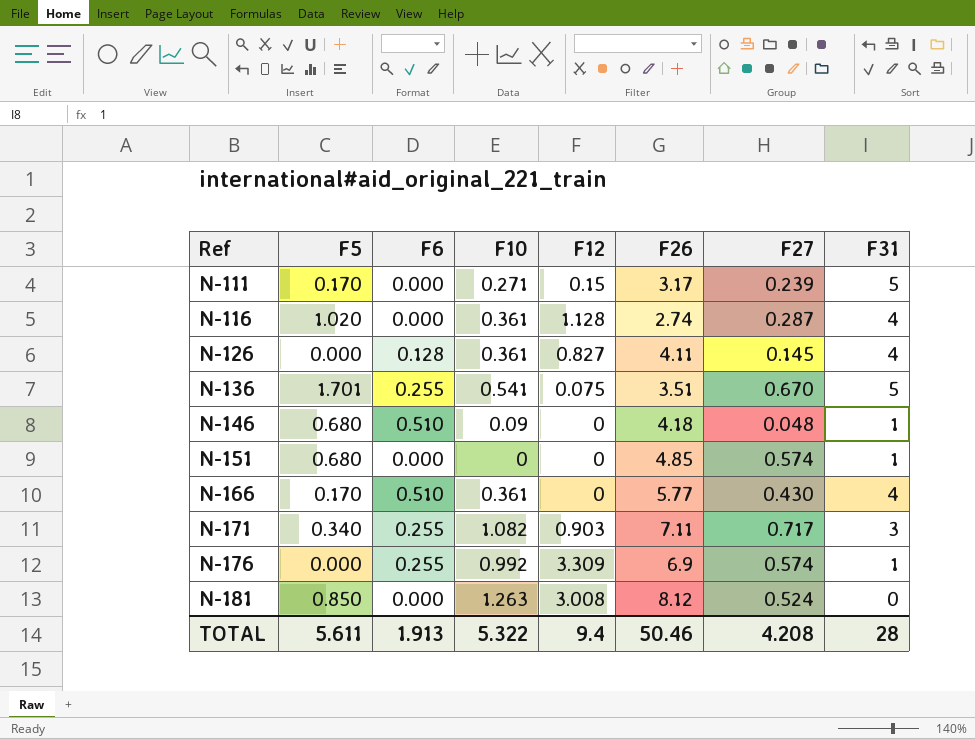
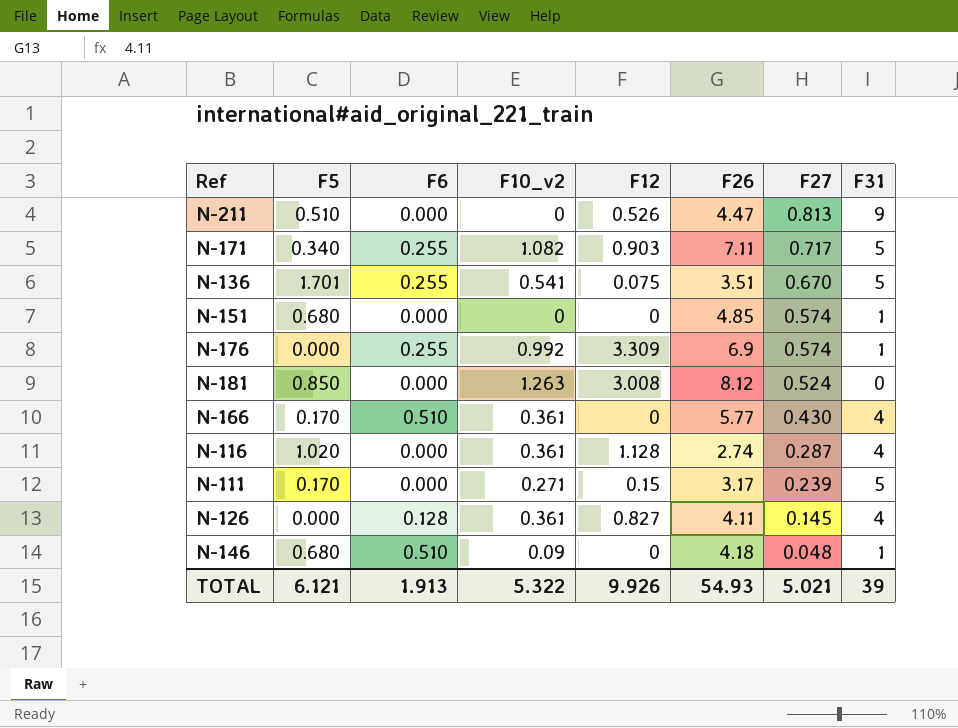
row order: Ref ascending -> F27 descending
column name: F10 -> F10_v2
row N-211: none -> 0.510 | 0.000 | 0 | 0.526 | 4.47 | 0.813 | 9
N-171 | F31: 3 -> 5
TOTAL | F5: 5.611 -> 6.121
TOTAL | F12: 9.4 -> 9.926
TOTAL | F26: 50.46 -> 54.93
TOTAL | F27: 4.208 -> 5.021
TOTAL | F31: 28 -> 39

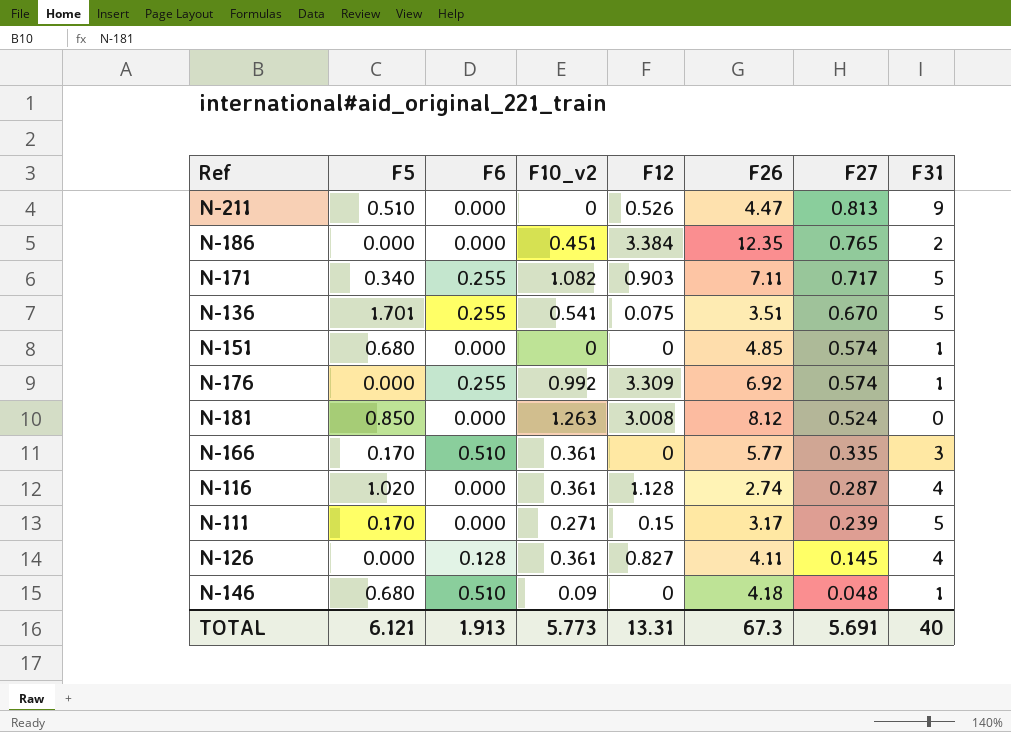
row N-186: none -> 0.000 | 0.000 | 0.451 | 3.384 | 12.35 | 0.765 | 2
N-176 | F26: 6.9 -> 6.92
N-166 | F27: 0.430 -> 0.335
N-166 | F31: 4 -> 3
TOTAL | F10_v2: 5.322 -> 5.773
TOTAL | F12: 9.926 -> 13.31
TOTAL | F26: 54.93 -> 67.3
TOTAL | F27: 5.021 -> 5.691
TOTAL | F31: 39 -> 40

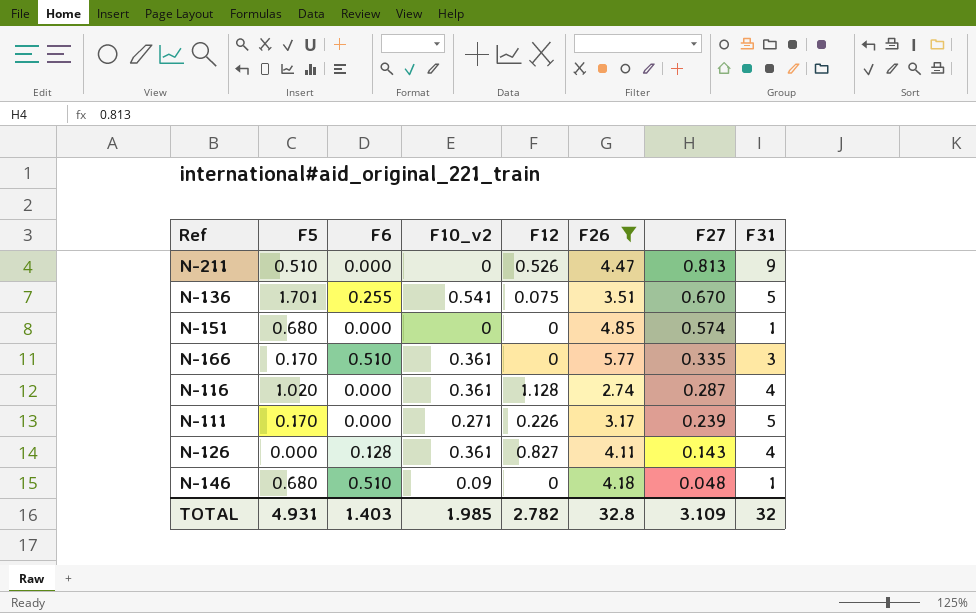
filter: none -> F26 <= 5.77
N-111 | F12: 0.15 -> 0.226
N-126 | F27: 0.145 -> 0.143
TOTAL | F5: 6.121 -> 4.931
TOTAL | F6: 1.913 -> 1.403
TOTAL | F10_v2: 5.773 -> 1.985
TOTAL | F12: 13.31 -> 2.782
TOTAL | F26: 67.3 -> 32.8
TOTAL | F27: 5.691 -> 3.109
TOTAL | F31: 40 -> 32

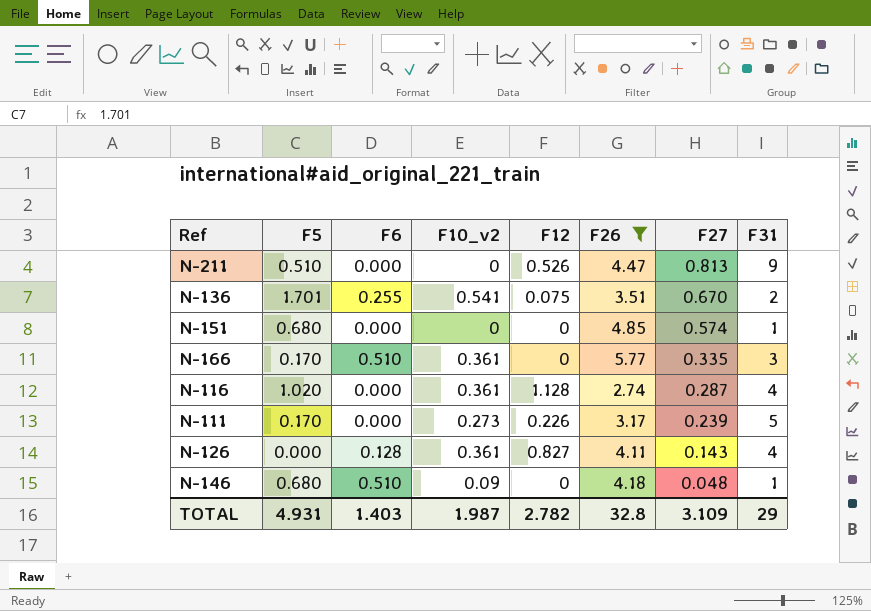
N-136 | F31: 5 -> 2
N-111 | F10_v2: 0.271 -> 0.273
TOTAL | F10_v2: 1.985 -> 1.987
TOTAL | F31: 32 -> 29

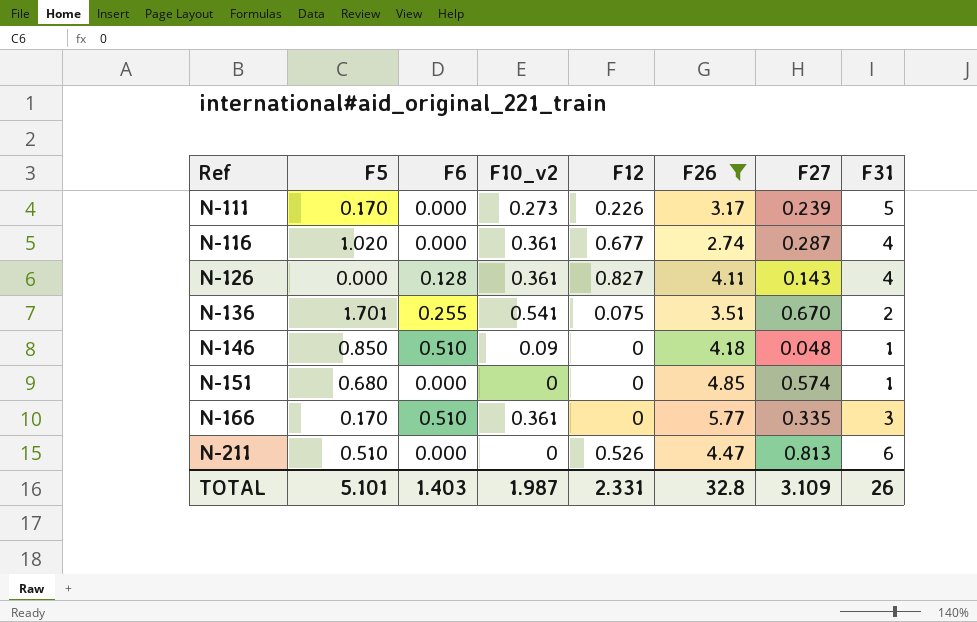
row order: F27 descending -> Ref ascending
N-116 | F12: 1.128 -> 0.677
N-146 | F5: 0.680 -> 0.850
N-211 | F31: 9 -> 6
TOTAL | F5: 4.931 -> 5.101
TOTAL | F12: 2.782 -> 2.331
TOTAL | F31: 29 -> 26

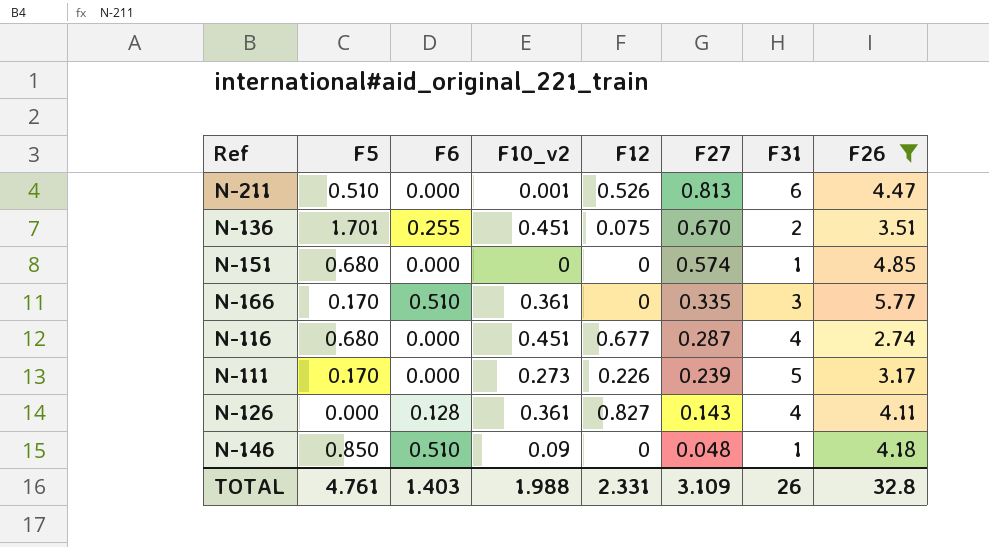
row order: Ref ascending -> F27 descending
column F26 | position: 6 -> 8
N-211 | F10_v2: 0 -> 0.001
N-136 | F10_v2: 0.541 -> 0.451
N-116 | F5: 1.020 -> 0.680
N-116 | F10_v2: 0.361 -> 0.451
TOTAL | F5: 5.101 -> 4.761
TOTAL | F10_v2: 1.987 -> 1.988

